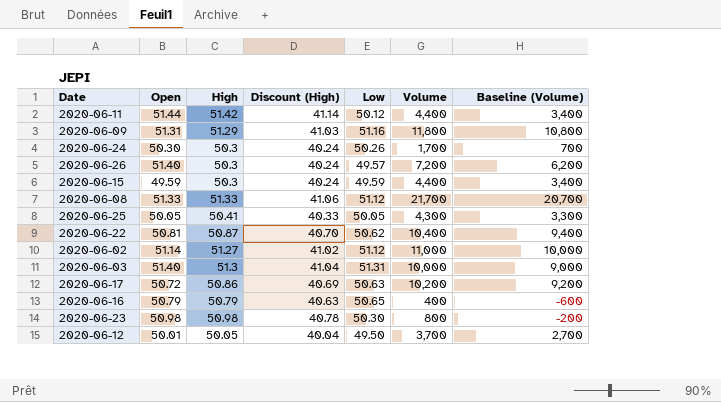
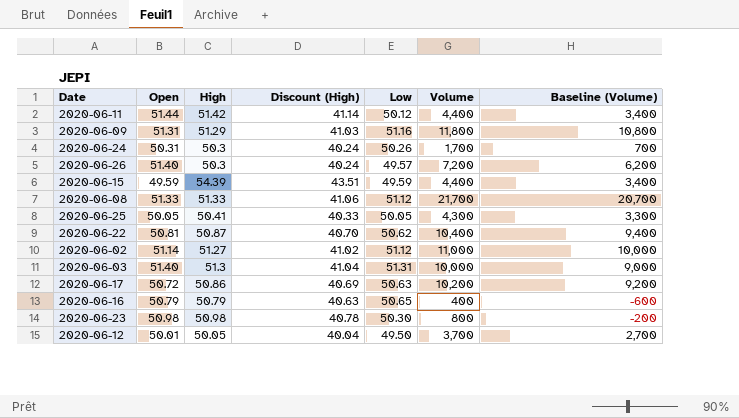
2020-06-24 | Open: 50.30 -> 50.31
2020-06-15 | High: 50.3 -> 54.39
2020-06-15 | Discount (High): 40.24 -> 43.51

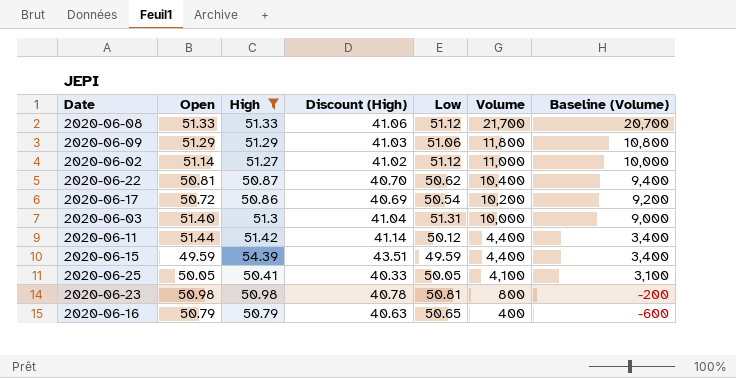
filter: none -> High >= 50.41
row order: none -> Volume descending
2020-06-09 | Open: 51.31 -> 51.29
2020-06-09 | Low: 51.16 -> 51.06
2020-06-17 | Low: 50.63 -> 50.54
2020-06-25 | Volume: 4,300 -> 4,100
2020-06-25 | Baseline (Volume): 3,300 -> 3,100
2020-06-23 | Low: 50.30 -> 50.81

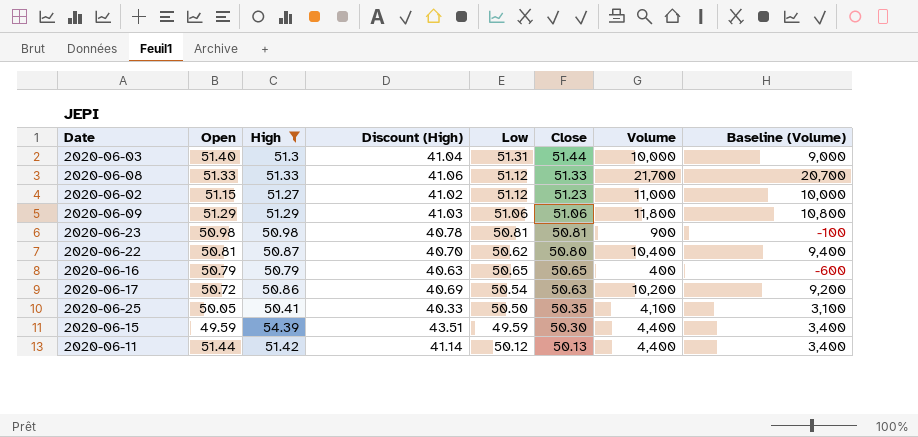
row order: Volume descending -> Close descending
column Close | position: none -> 6
2020-06-02 | Open: 51.14 -> 51.15
2020-06-23 | Volume: 800 -> 900
2020-06-23 | Baseline (Volume): -200 -> -100
2020-06-25 | Low: 50.05 -> 50.50

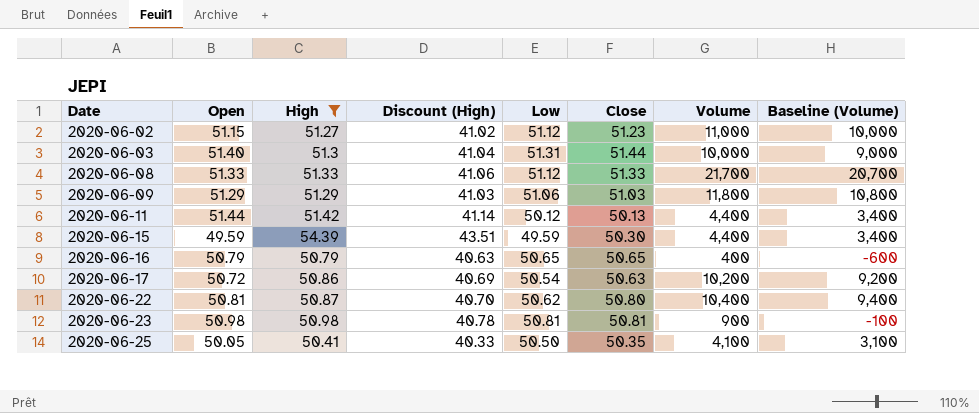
row order: Close descending -> Date ascending
2020-06-09 | Close: 51.06 -> 51.03

